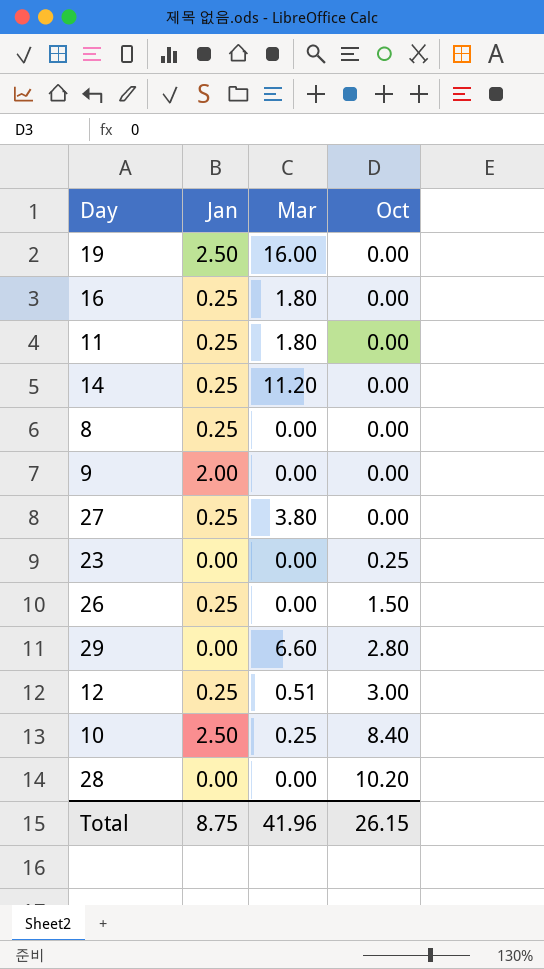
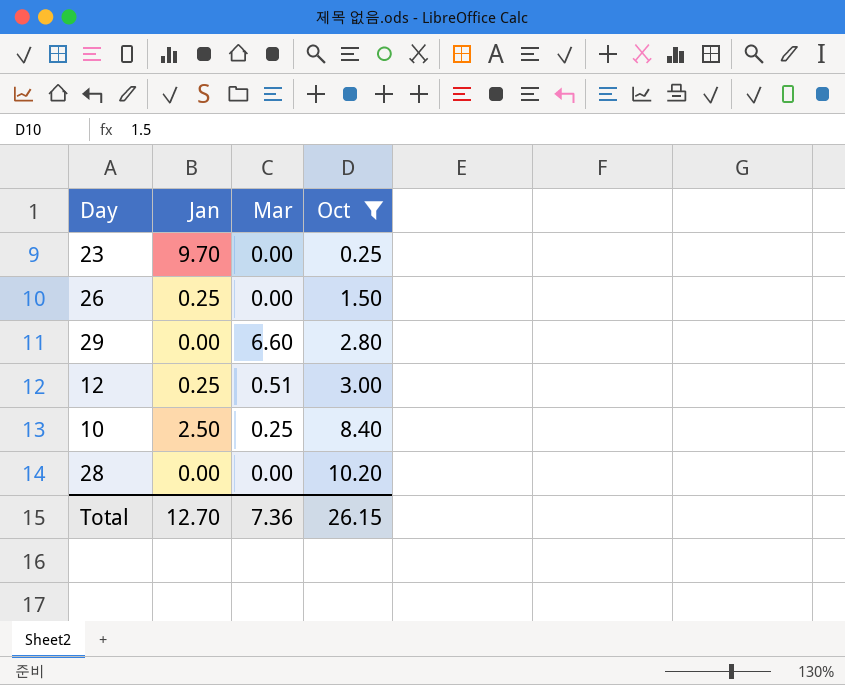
filter: none -> Oct != 0.00
23 | Jan: 0.00 -> 9.70
Total | Jan: 8.75 -> 12.70
Total | Mar: 41.96 -> 7.36

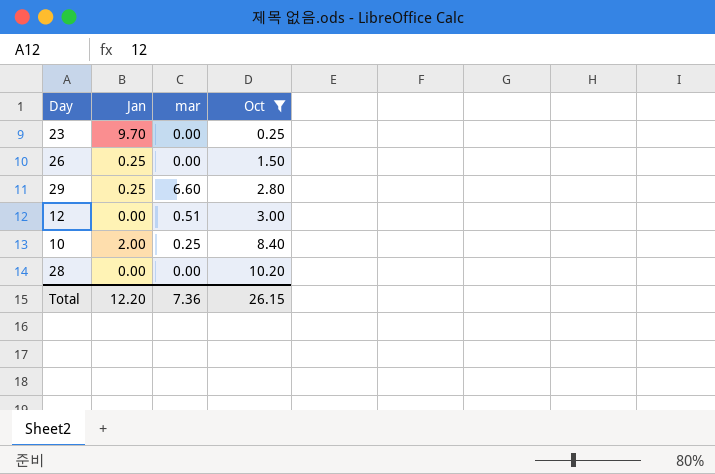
column name: Mar -> mar
29 | Jan: 0.00 -> 0.25
12 | Jan: 0.25 -> 0.00
10 | Jan: 2.50 -> 2.00
Total | Jan: 12.70 -> 12.20

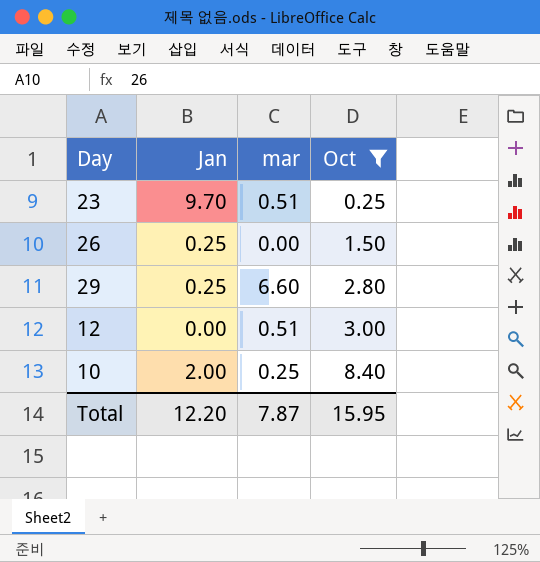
row 28: 0.00 | 0.00 | 10.20 -> none
23 | mar: 0.00 -> 0.51
Total | mar: 7.36 -> 7.87
Total | Oct: 26.15 -> 15.95

